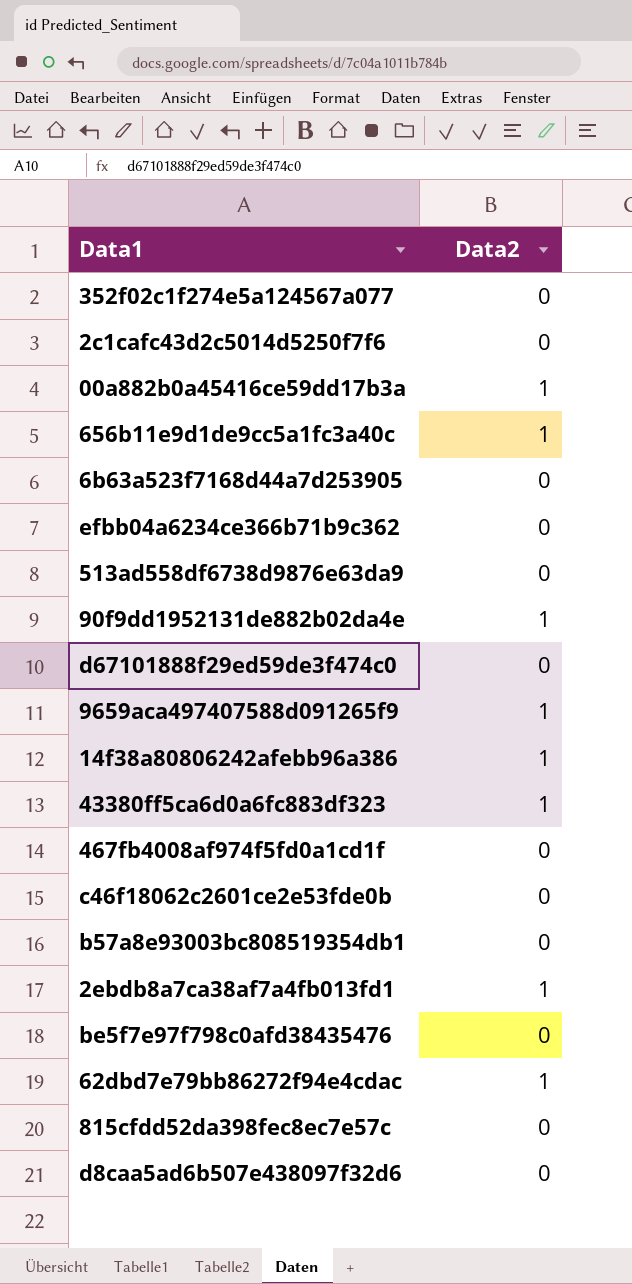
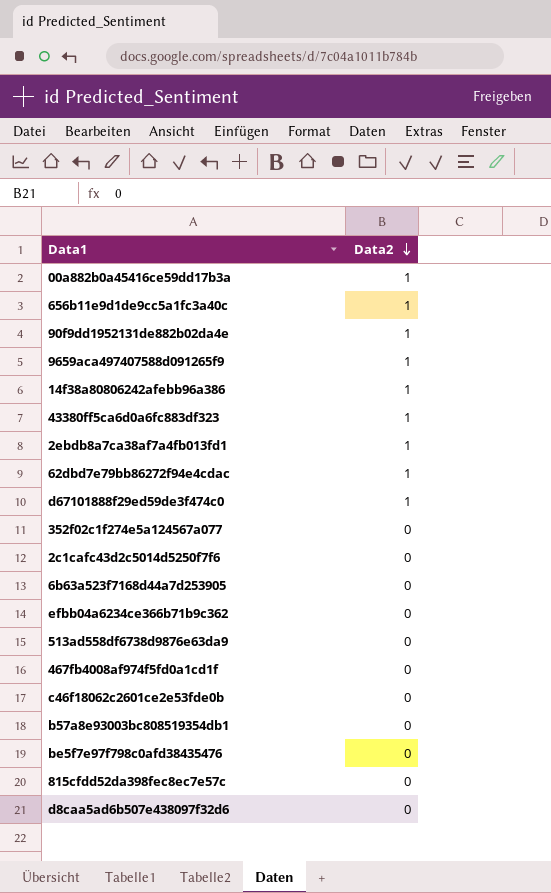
row order: none -> Data2 descending
d67101888f29ed59de3f474c0 | Data2: 0 -> 1

